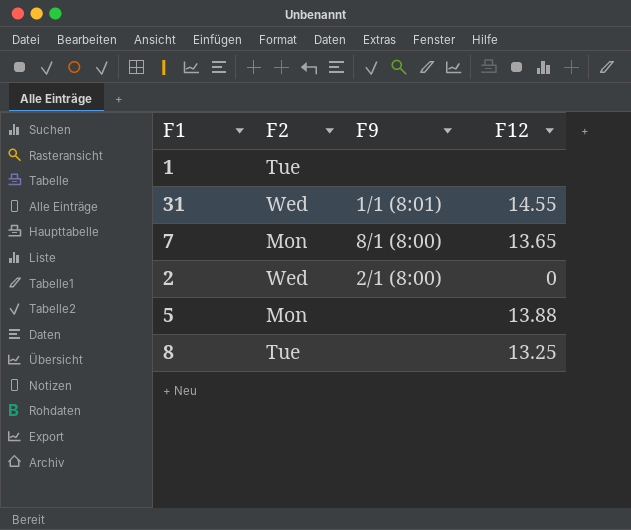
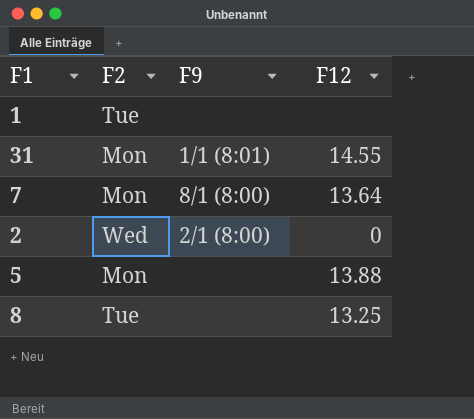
31 | F2: Wed -> Mon
7 | F12: 13.65 -> 13.64

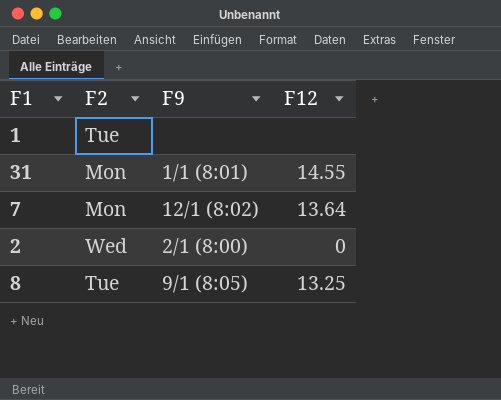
row 5: Mon | none | 13.88 -> none
7 | F9: 8/1 (8:00) -> 12/1 (8:02)
8 | F9: none -> 9/1 (8:05)

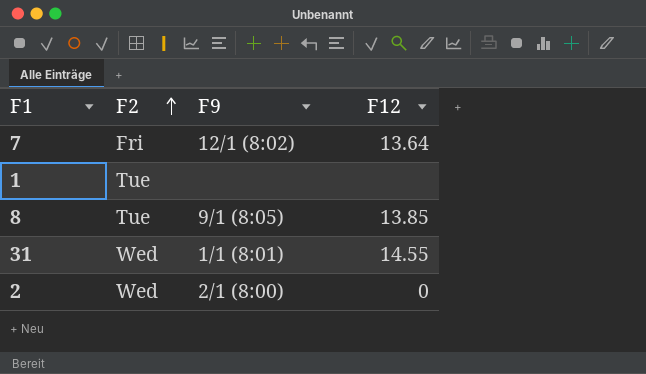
row order: none -> F2 ascending
7 | F2: Mon -> Fri
8 | F12: 13.25 -> 13.85
31 | F2: Mon -> Wed

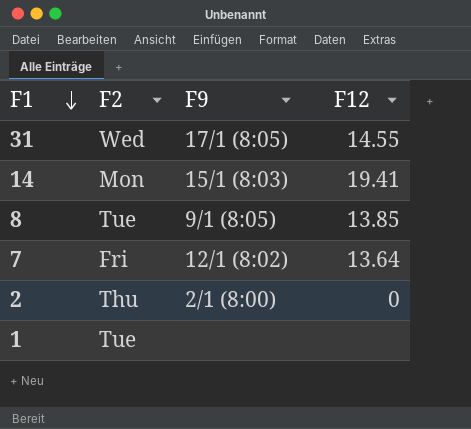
row order: F2 ascending -> F1 descending
31 | F9: 1/1 (8:01) -> 17/1 (8:05)
row 14: none -> Mon | 15/1 (8:03) | 19.41
2 | F2: Wed -> Thu

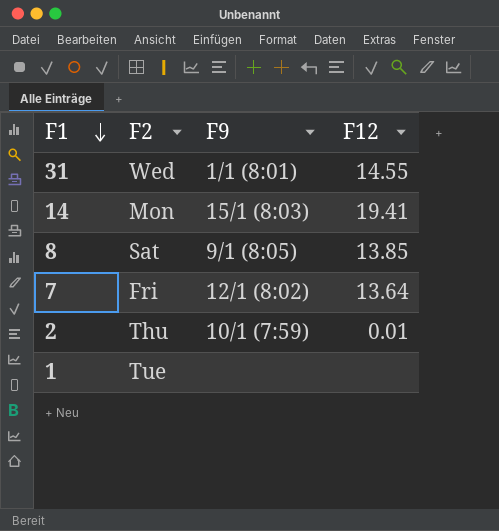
31 | F9: 17/1 (8:05) -> 1/1 (8:01)
8 | F2: Tue -> Sat
2 | F9: 2/1 (8:00) -> 10/1 (7:59)
2 | F12: 0 -> 0.01

